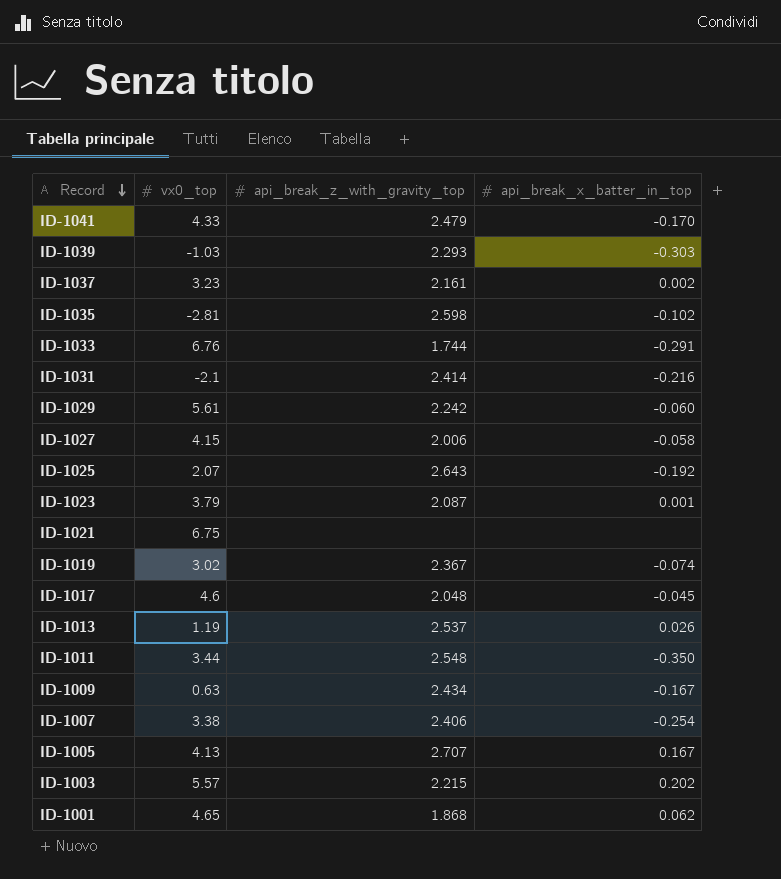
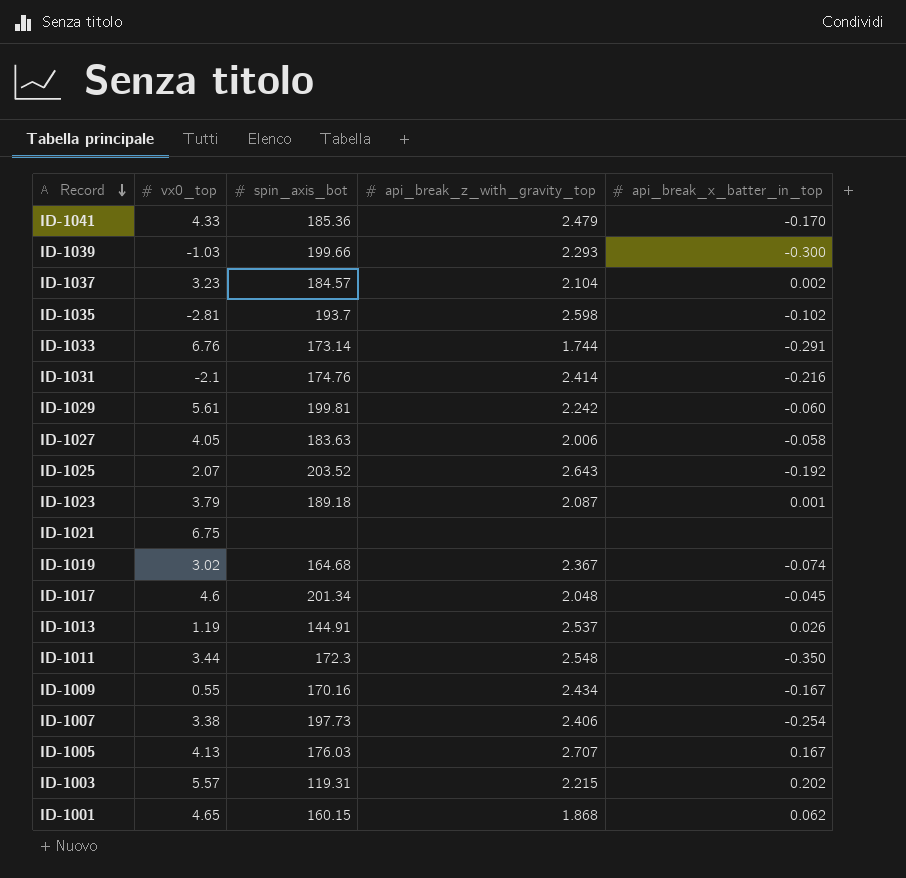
column spin_axis_bot | position: none -> 3
ID-1039 | api_break_x_batter_in_top: -0.303 -> -0.300
ID-1037 | api_break_z_with_gravity_top: 2.161 -> 2.104
ID-1027 | vx0_top: 4.15 -> 4.05
ID-1009 | vx0_top: 0.63 -> 0.55

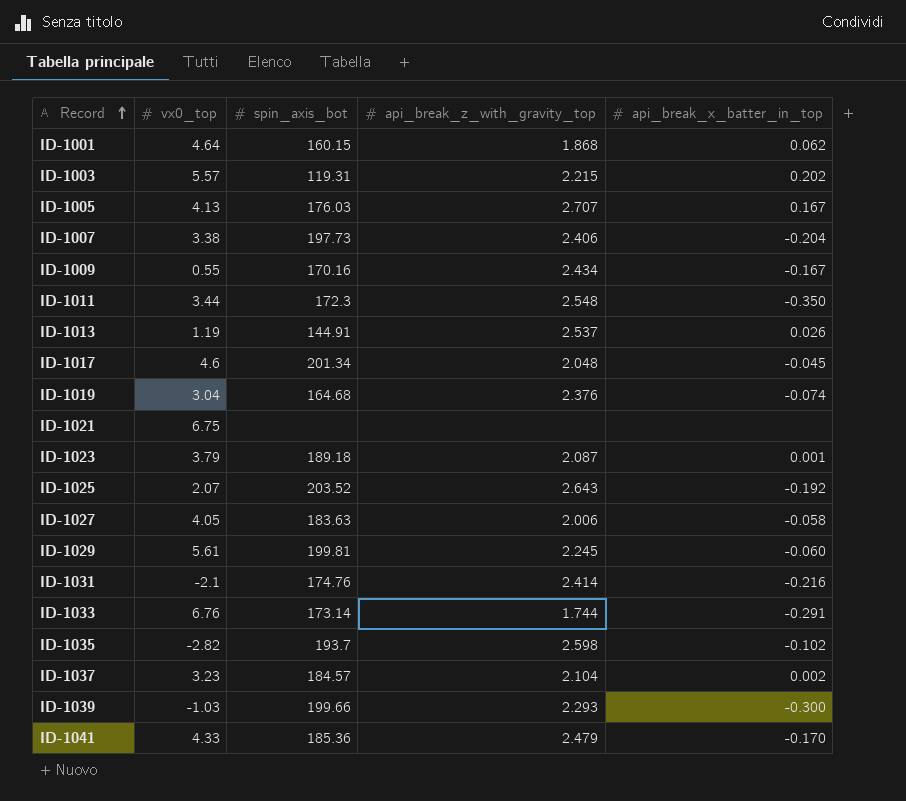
row order: Record descending -> Record ascending
ID-1001 | vx0_top: 4.65 -> 4.64
ID-1007 | api_break_x_batter_in_top: -0.254 -> -0.204
ID-1019 | vx0_top: 3.02 -> 3.04
ID-1019 | api_break_z_with_gravity_top: 2.367 -> 2.376
ID-1029 | api_break_z_with_gravity_top: 2.242 -> 2.245
ID-1035 | vx0_top: -2.81 -> -2.82

